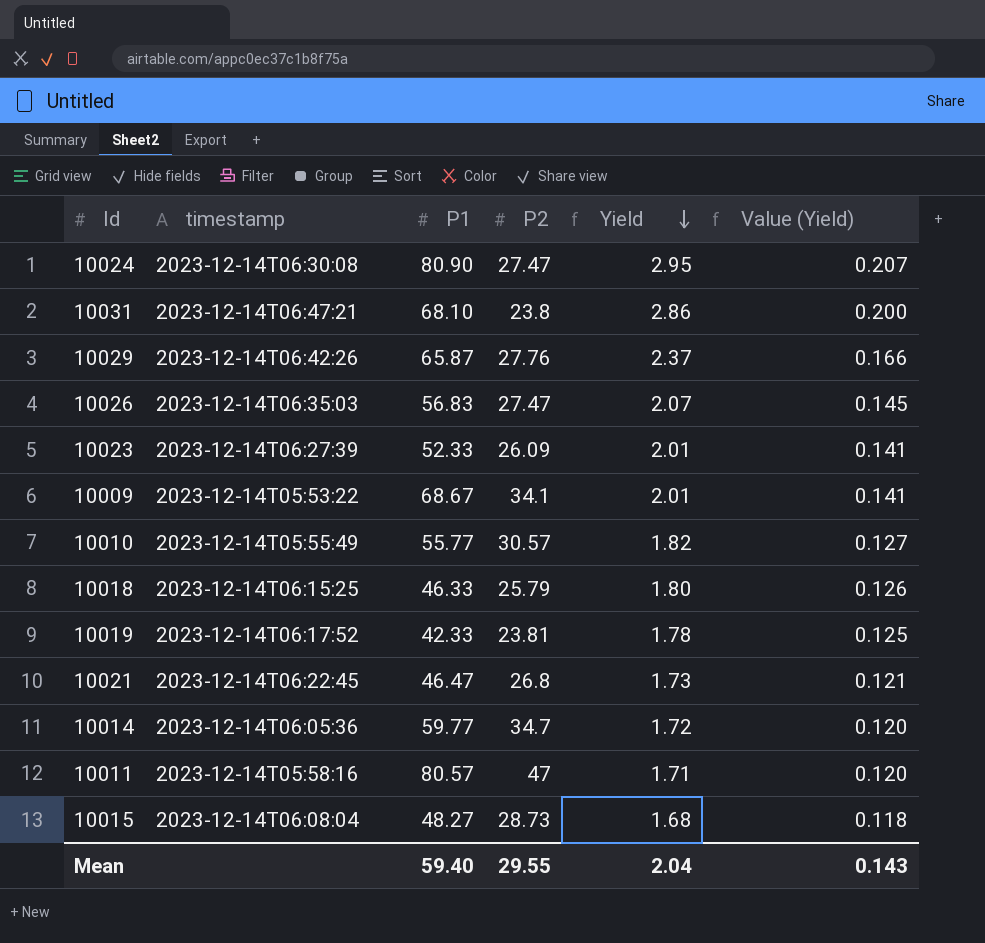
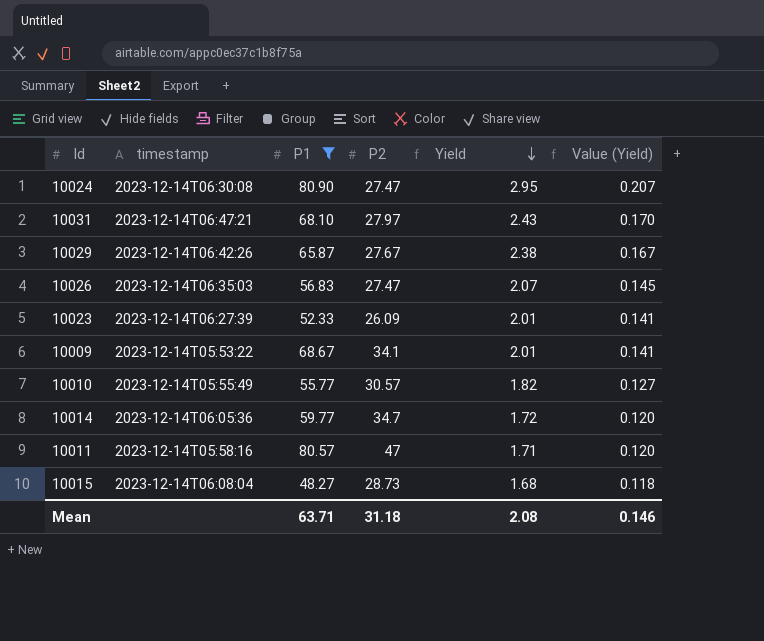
filter: none -> P1 >= 48.27
10031 | P2: 23.8 -> 27.97
10031 | Yield: 2.86 -> 2.43
10031 | Value (Yield): 0.200 -> 0.170
10029 | P2: 27.76 -> 27.67
10029 | Yield: 2.37 -> 2.38
10029 | Value (Yield): 0.166 -> 0.167
Mean | P1: 59.40 -> 63.71
Mean | P2: 29.55 -> 31.18
Mean | Yield: 2.04 -> 2.08
Mean | Value (Yield): 0.143 -> 0.146

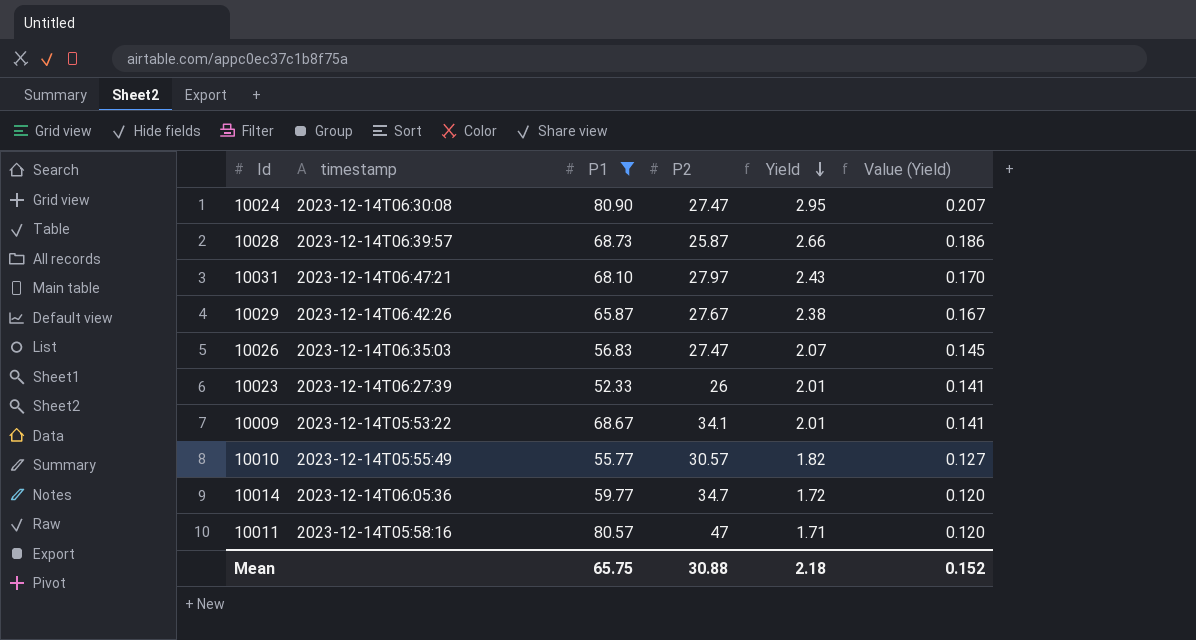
row 10015: 2023-12-14T06:08:04 | 48.27 | 28.73 | 1.68 | 0.118 -> none
row 10028: none -> 2023-12-14T06:39:57 | 68.73 | 25.87 | 2.66 | 0.186
10023 | P2: 26.09 -> 26
Mean | P1: 63.71 -> 65.75
Mean | P2: 31.18 -> 30.88
Mean | Yield: 2.08 -> 2.18
Mean | Value (Yield): 0.146 -> 0.152

